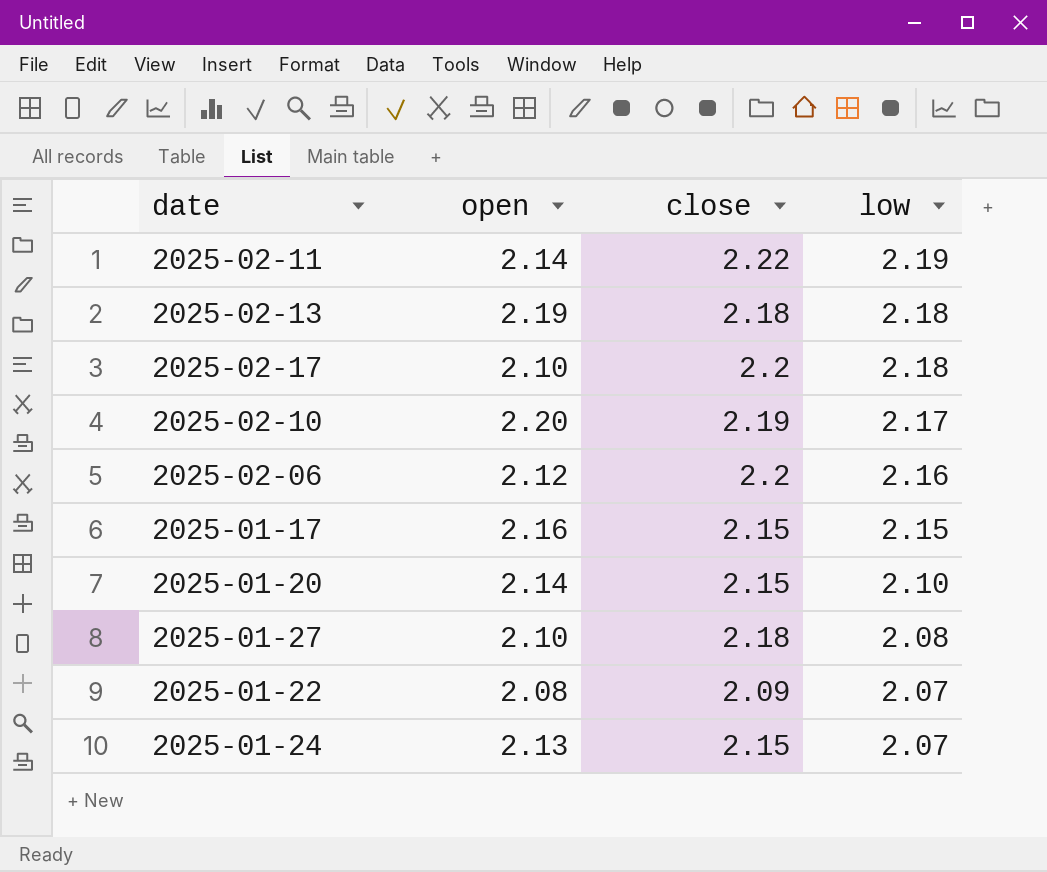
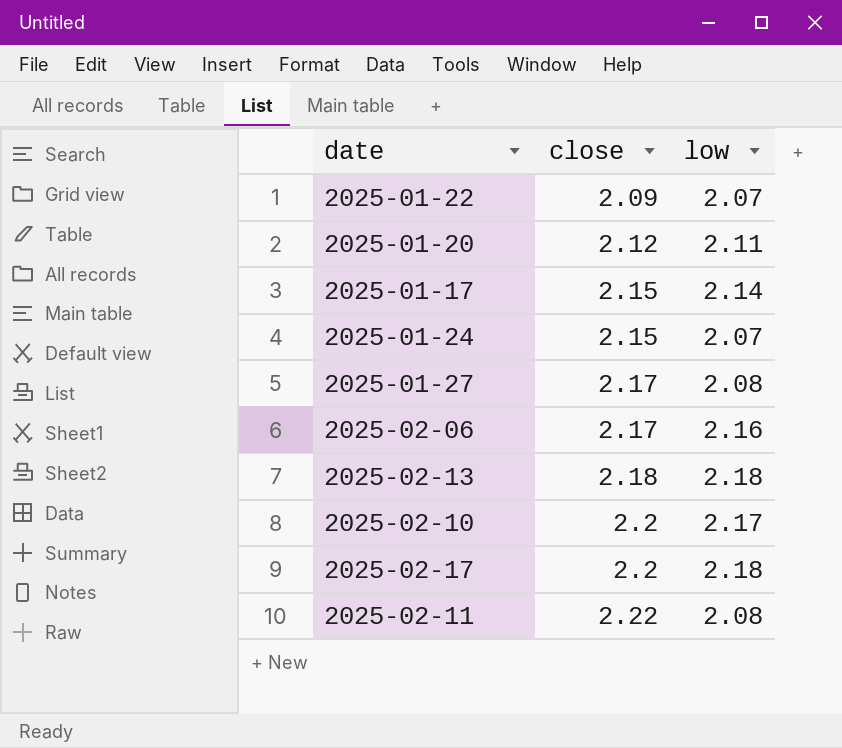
row order: low descending -> close ascending
column open | position: 2 -> none
2025-01-20 | close: 2.15 -> 2.12
2025-01-20 | low: 2.10 -> 2.11
2025-01-17 | low: 2.15 -> 2.14
2025-01-27 | close: 2.18 -> 2.17
2025-02-06 | close: 2.2 -> 2.17
2025-02-10 | close: 2.19 -> 2.2
2025-02-11 | low: 2.19 -> 2.08

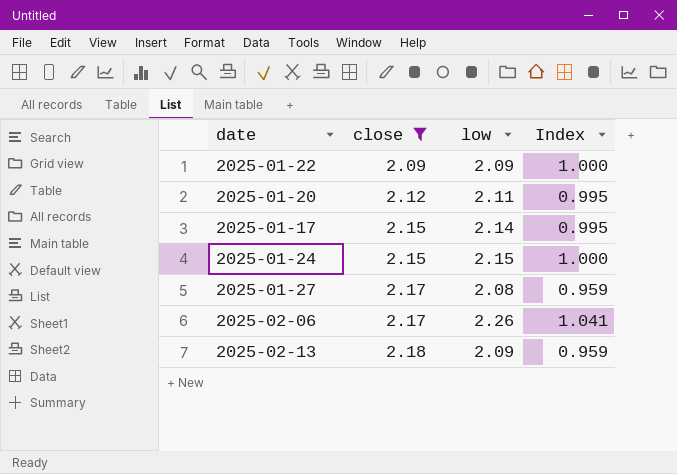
filter: none -> close <= 2.18
column Index | formula: none -> [low] / [close]
2025-01-22 | low: 2.07 -> 2.09
2025-01-24 | low: 2.07 -> 2.15
2025-02-06 | low: 2.16 -> 2.26
2025-02-13 | low: 2.18 -> 2.09

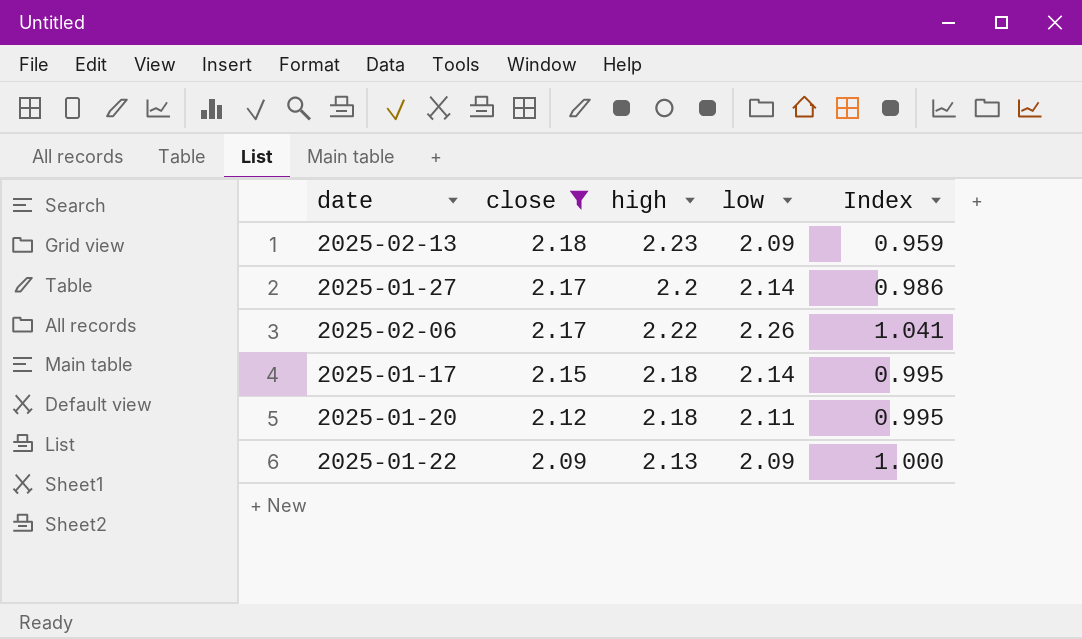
row order: close ascending -> close descending
column high | position: none -> 3
row 2025-01-24: 2.15 | 2.15 | 1.000 -> none
2025-01-27 | low: 2.08 -> 2.14
2025-01-27 | Index: 0.959 -> 0.986

